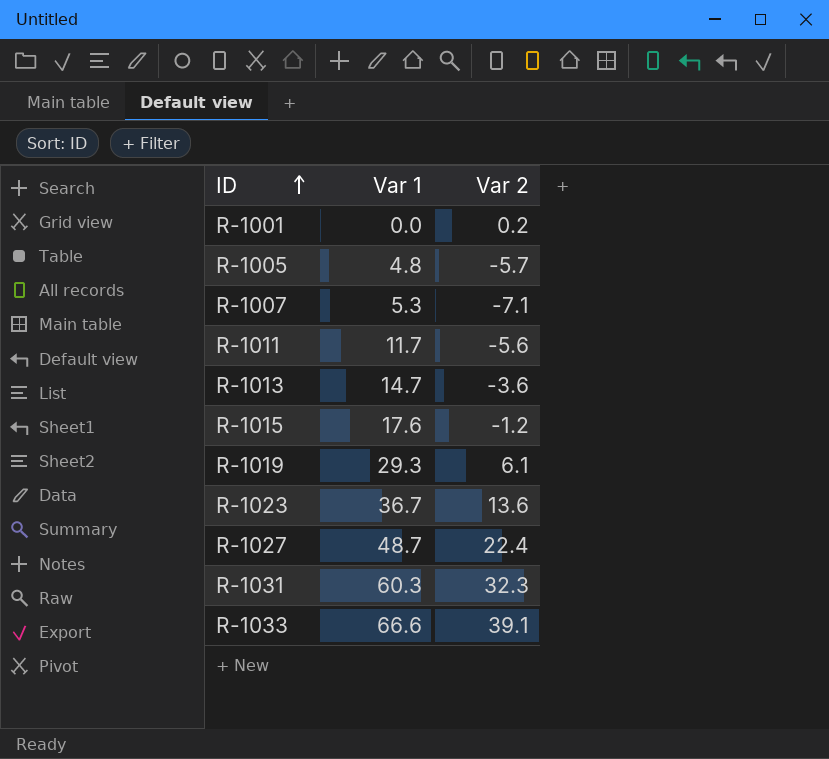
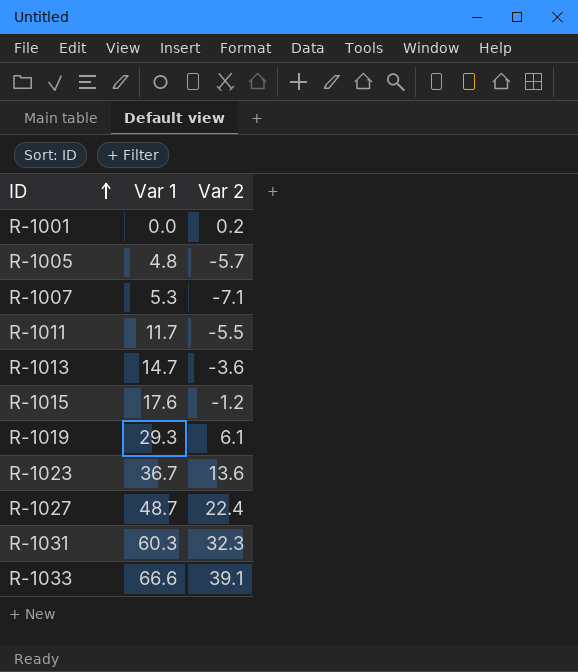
R-1011 | Var 2: -5.6 -> -5.5

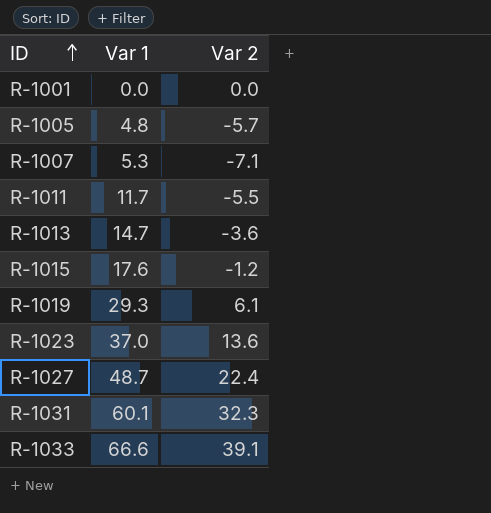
R-1001 | Var 2: 0.2 -> 0.0
R-1023 | Var 1: 36.7 -> 37.0
R-1031 | Var 1: 60.3 -> 60.1

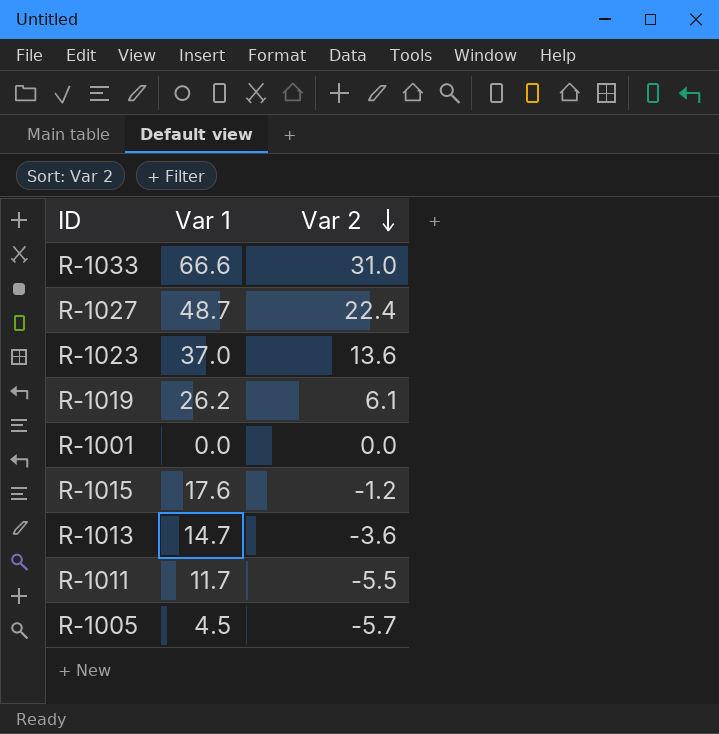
row order: ID ascending -> Var 2 descending
row R-1007: 5.3 | -7.1 -> none
row R-1031: 60.1 | 32.3 -> none
R-1033 | Var 2: 39.1 -> 31.0
R-1019 | Var 1: 29.3 -> 26.2
R-1005 | Var 1: 4.8 -> 4.5

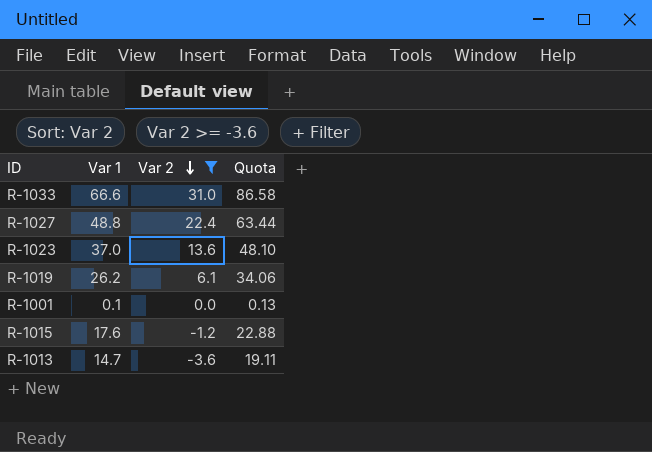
filter: none -> Var 2 >= -3.6
column Quota | formula: none -> [Var 1] * 1.3
R-1027 | Var 1: 48.7 -> 48.8
R-1001 | Var 1: 0.0 -> 0.1

